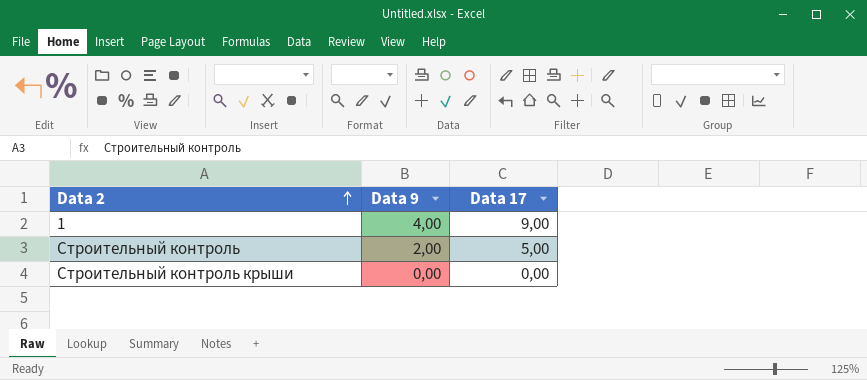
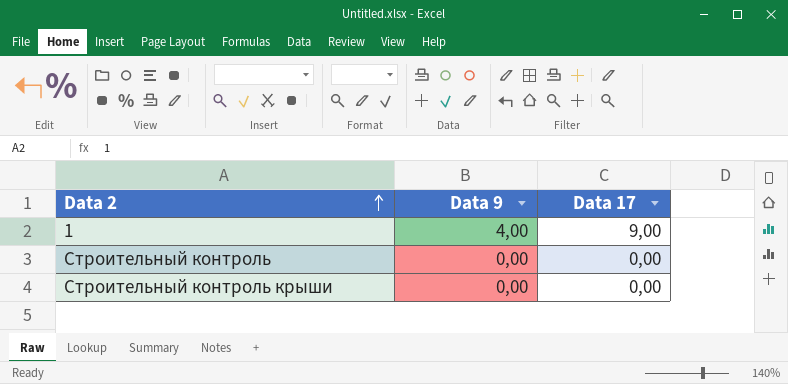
Строительный контроль | Data 9: 2,00 -> 0,00
Строительный контроль | Data 17: 5,00 -> 0,00

